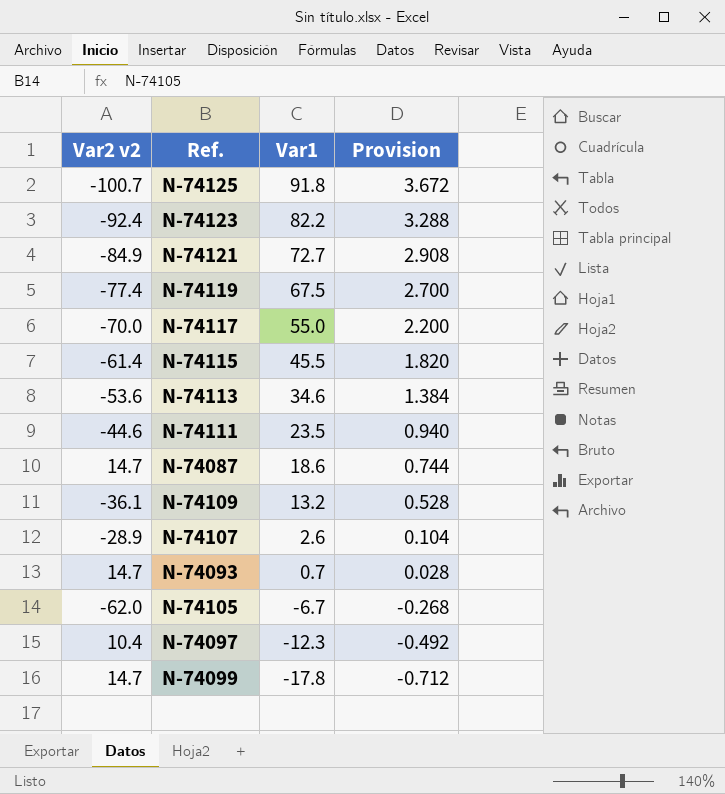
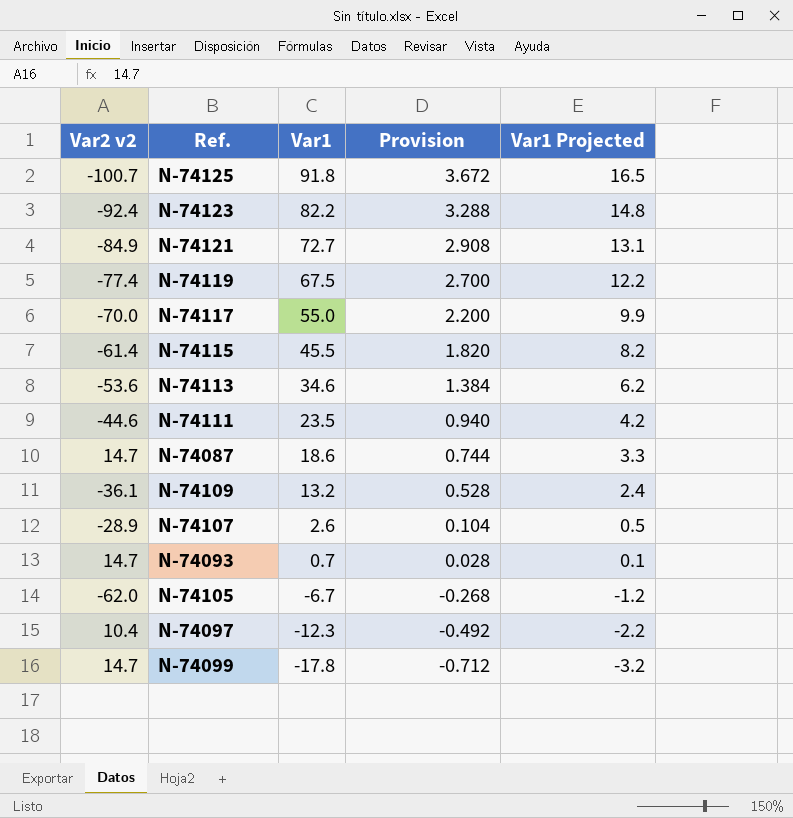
column Var1 Projected | formula: none -> [Var1] * 0.18

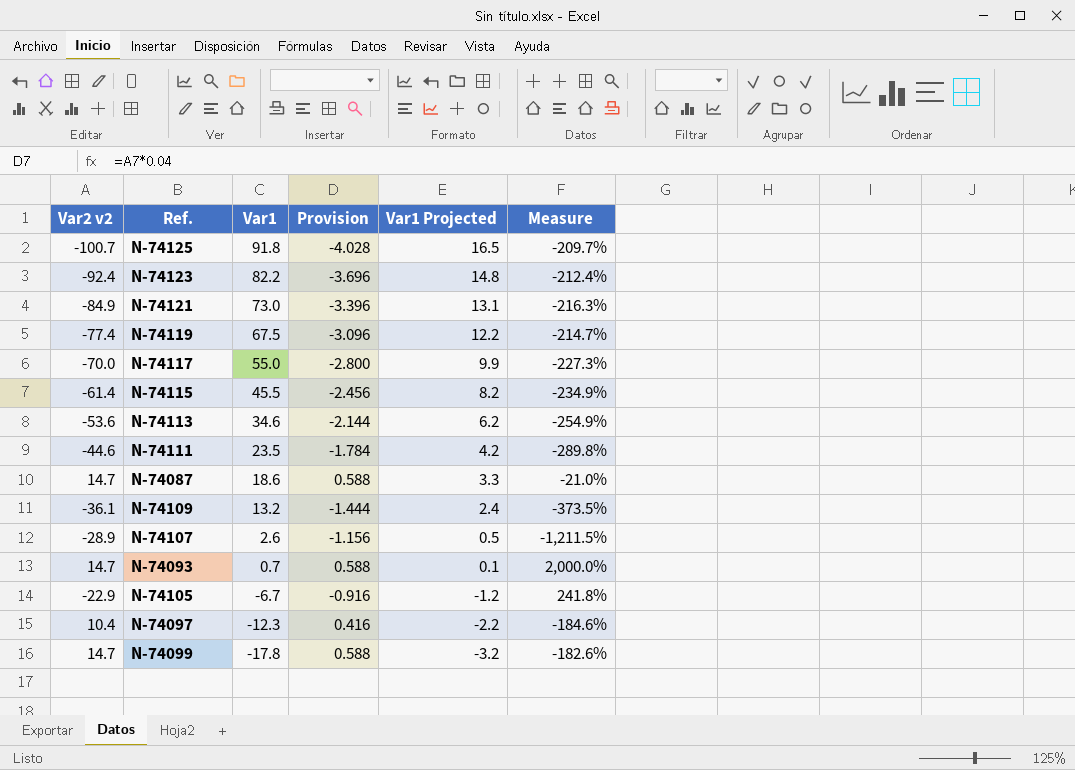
column Provision | formula: [Var1] * 0.04 -> [Var2 v2] * 0.04
column Measure | formula: none -> ([Var2 v2] - [Var1]) / [Var1]
N-74121 | Var1: 72.7 -> 73.0
N-74105 | Var2 v2: -62.0 -> -22.9

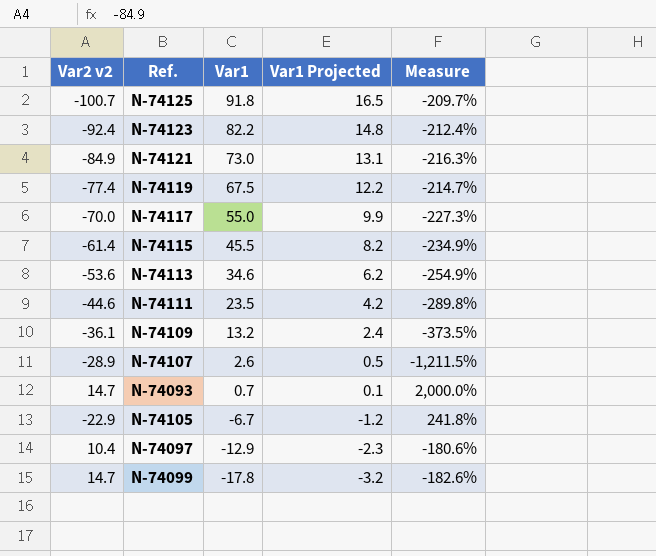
column Provision | formula: [Var2 v2] * 0.04 -> none
row N-74087: 14.7 | 18.6 | 0.588 | 3.3 | -21.0% -> none
N-74097 | Var1: -12.3 -> -12.9
N-74097 | Var1 Projected: -2.2 -> -2.3
N-74097 | Measure: -184.6% -> -180.6%

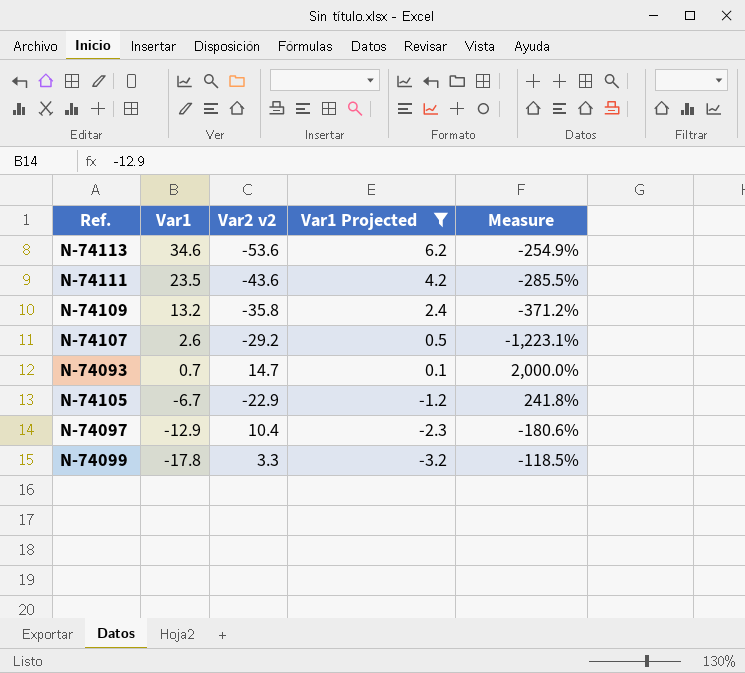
filter: none -> Var1 Projected <= 6.2
column Var2 v2 | position: 1 -> 3
N-74111 | Var2 v2: -44.6 -> -43.6
N-74111 | Measure: -289.8% -> -285.5%
N-74109 | Var2 v2: -36.1 -> -35.8
N-74109 | Measure: -373.5% -> -371.2%
N-74107 | Var2 v2: -28.9 -> -29.2
N-74107 | Measure: -1,211.5% -> -1,223.1%
N-74099 | Var2 v2: 14.7 -> 3.3
N-74099 | Measure: -182.6% -> -118.5%

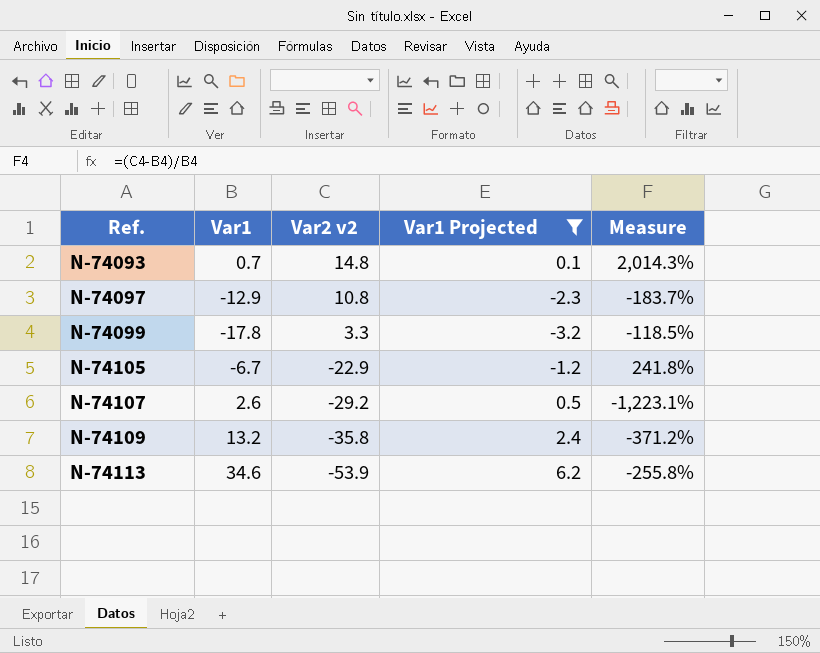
row order: Var1 descending -> Ref. ascending
row N-74111: 23.5 | -43.6 | 4.2 | -285.5% -> none
N-74093 | Var2 v2: 14.7 -> 14.8
N-74093 | Measure: 2,000.0% -> 2,014.3%
N-74097 | Var2 v2: 10.4 -> 10.8
N-74097 | Measure: -180.6% -> -183.7%
N-74113 | Var2 v2: -53.6 -> -53.9
N-74113 | Measure: -254.9% -> -255.8%

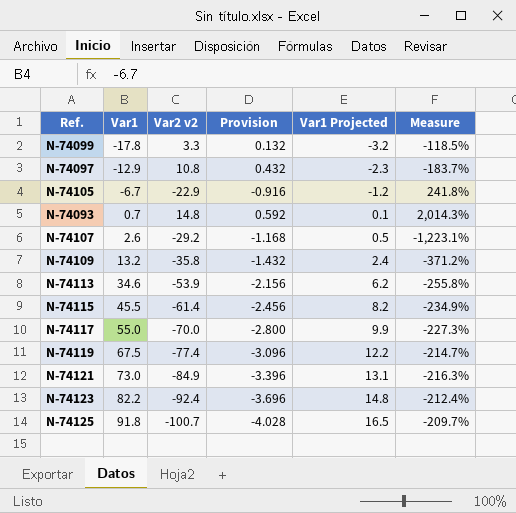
filter: Var1 Projected <= 6.2 -> none
row order: Ref. ascending -> Var1 ascending
column Provision | formula: none -> [Var2 v2] * 0.04

